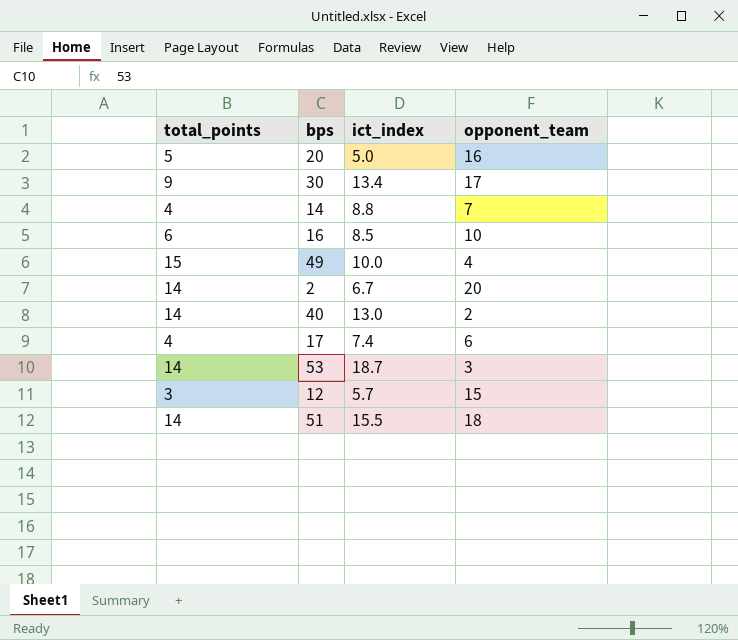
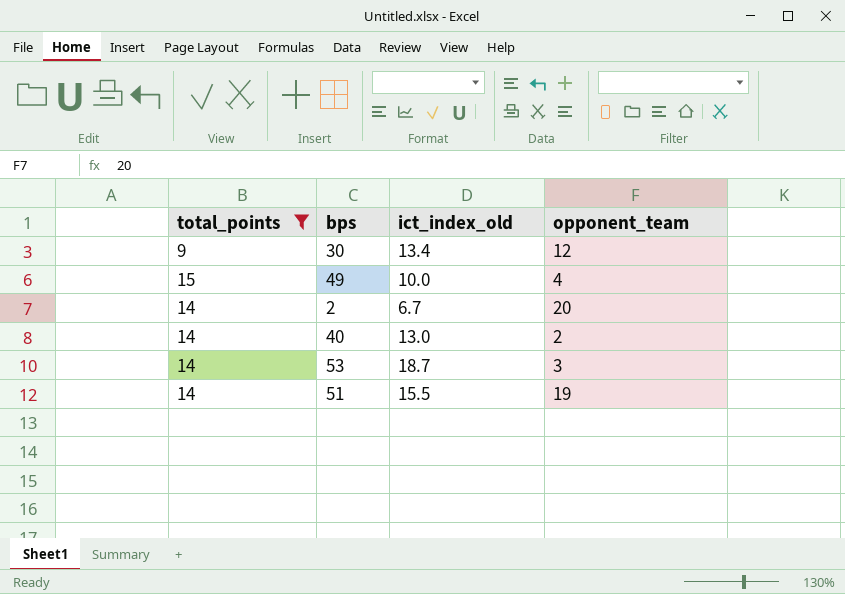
filter: none -> total_points >= 9
column name: ict_index -> ict_index_old
30 | opponent_team: 17 -> 12
51 | opponent_team: 18 -> 19

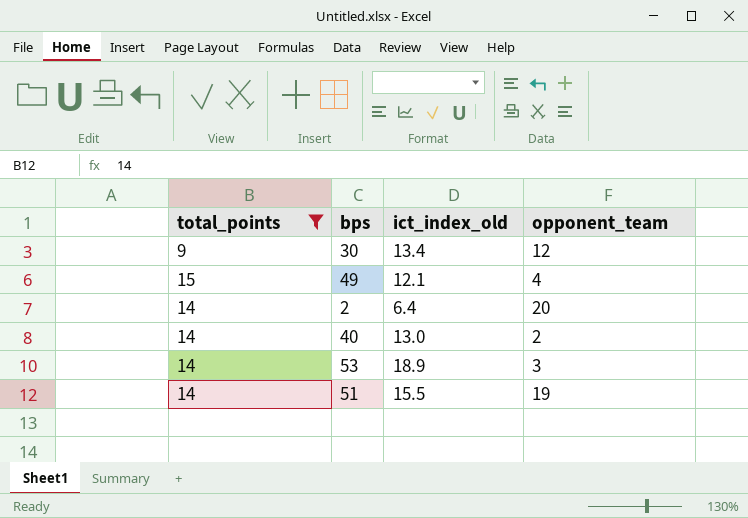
49 | ict_index_old: 10.0 -> 12.1
2 | ict_index_old: 6.7 -> 6.4
53 | ict_index_old: 18.7 -> 18.9

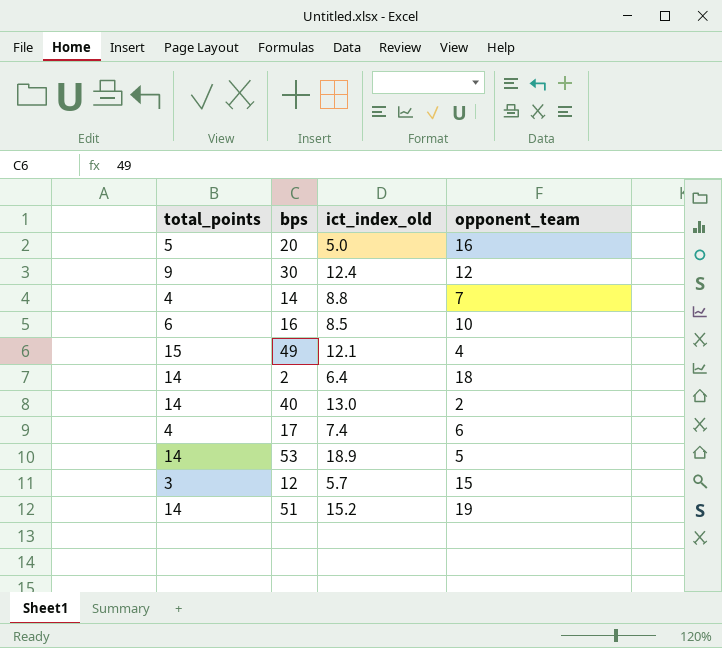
filter: total_points >= 9 -> none
30 | ict_index_old: 13.4 -> 12.4
2 | opponent_team: 20 -> 18
53 | opponent_team: 3 -> 5
51 | ict_index_old: 15.5 -> 15.2

